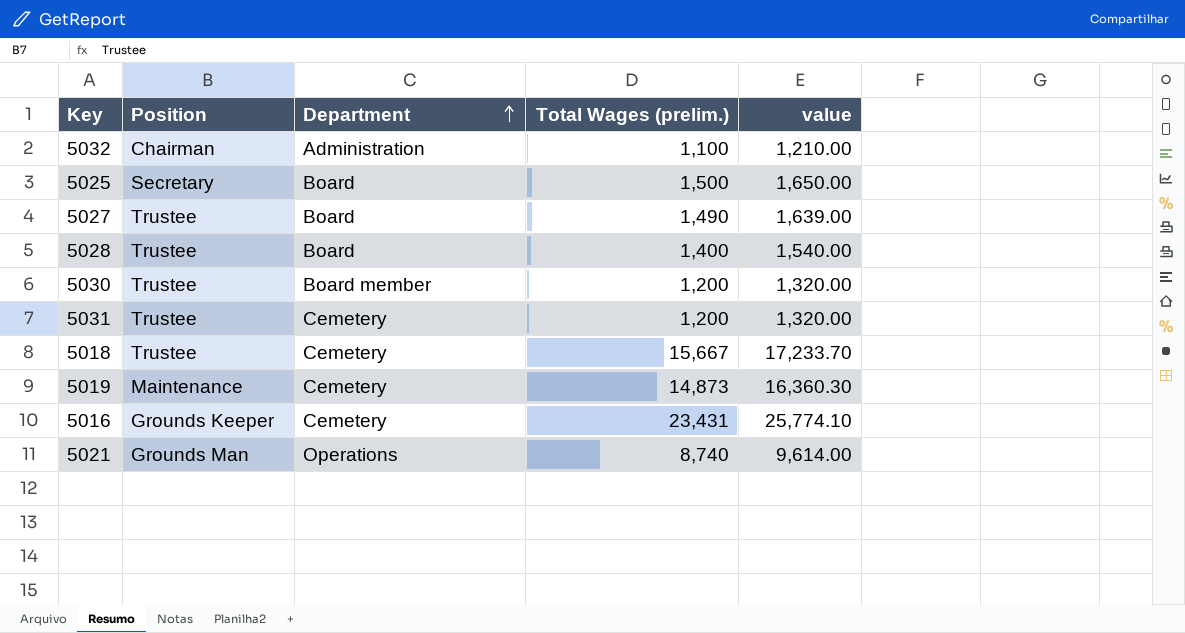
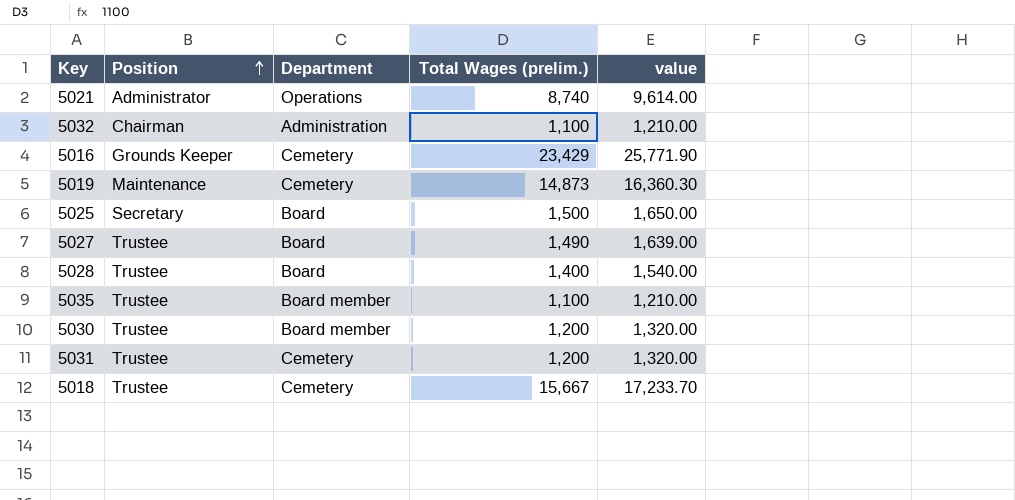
row order: Department ascending -> Position ascending
5021 | Position: Grounds Man -> Administrator
5016 | Total Wages (prelim.): 23,431 -> 23,429
5016 | value: 25,774.10 -> 25,771.90
row 5035: none -> Trustee | Board member | 1,100 | 1,210.00

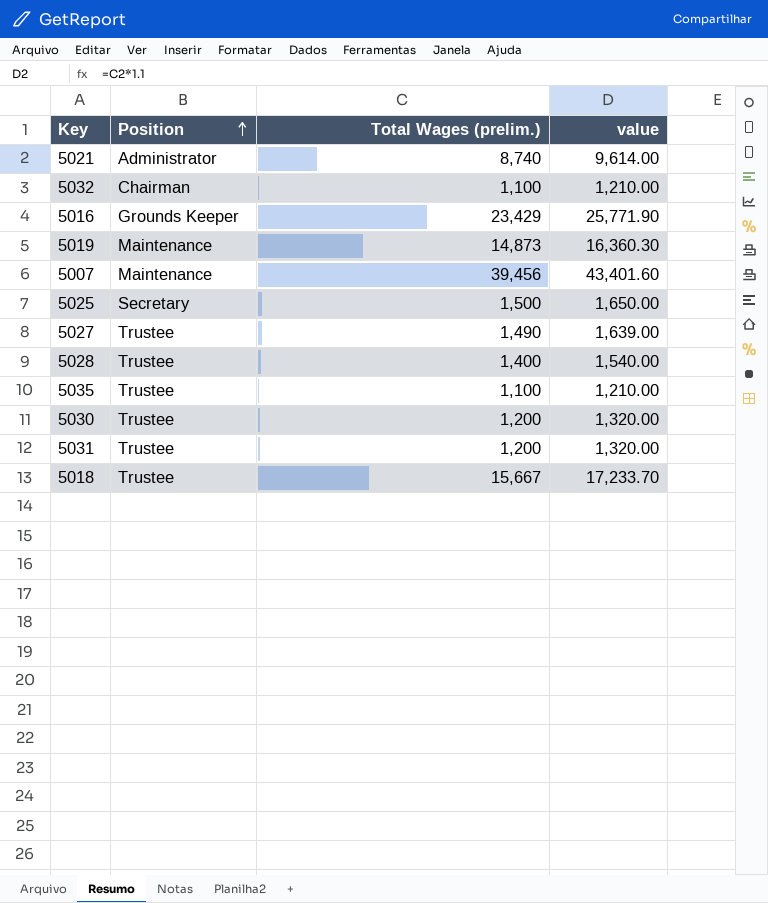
column Department | position: 3 -> none
row 5007: none -> Maintenance | 39,456 | 43,401.60

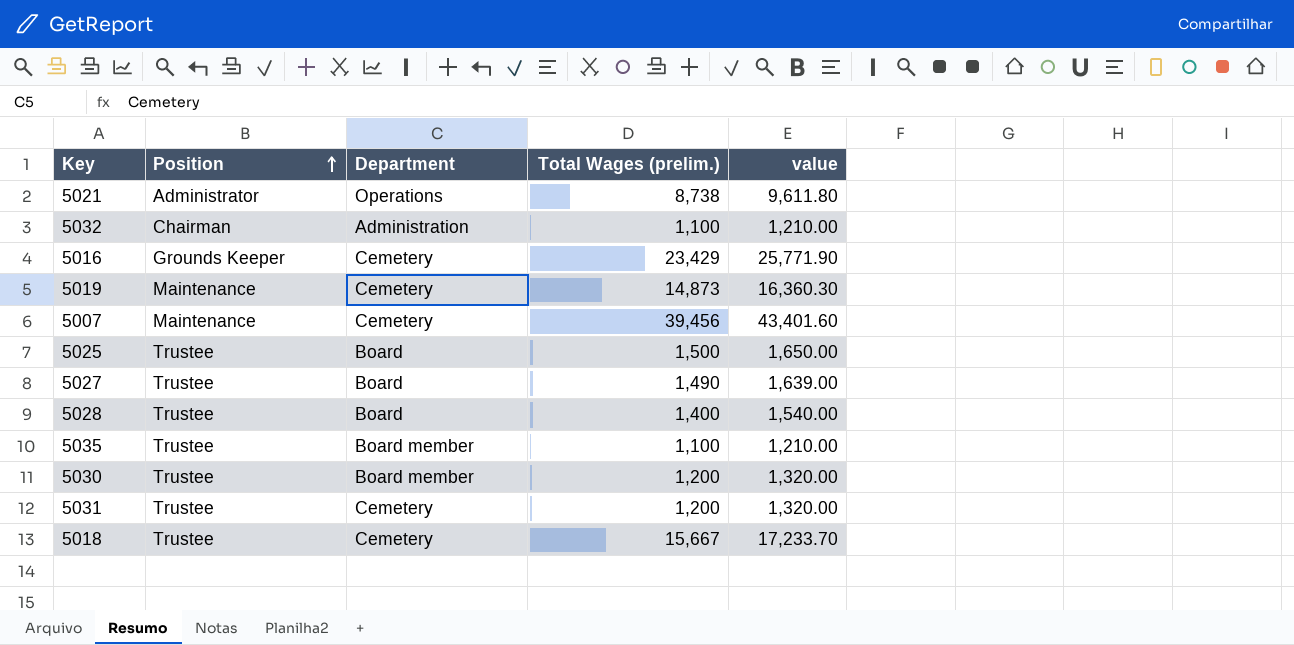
column Department | position: none -> 3
5021 | Total Wages (prelim.): 8,740 -> 8,738
5021 | value: 9,614.00 -> 9,611.80
5025 | Position: Secretary -> Trustee

